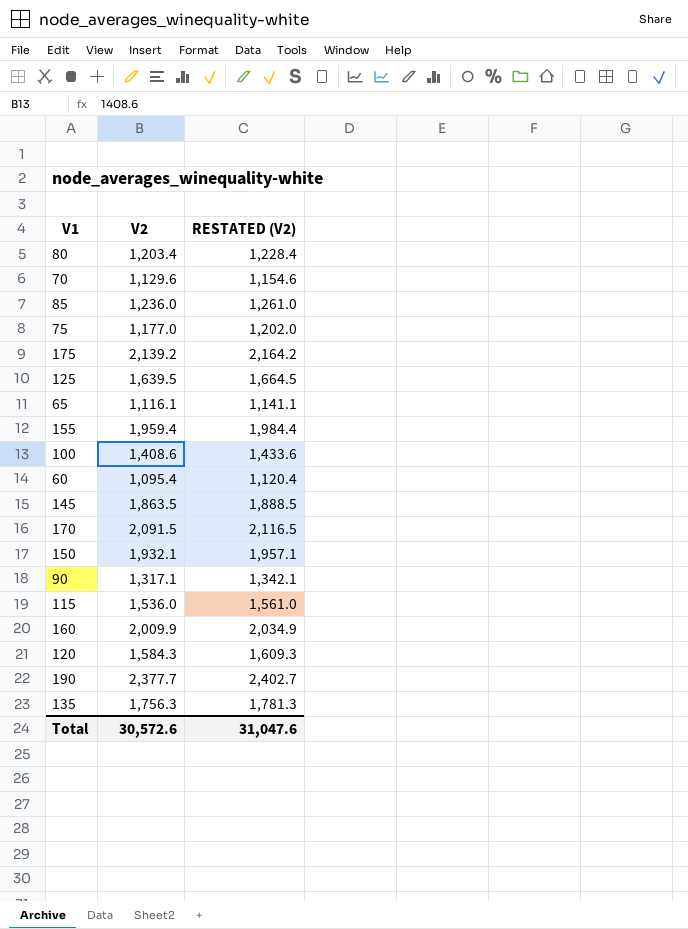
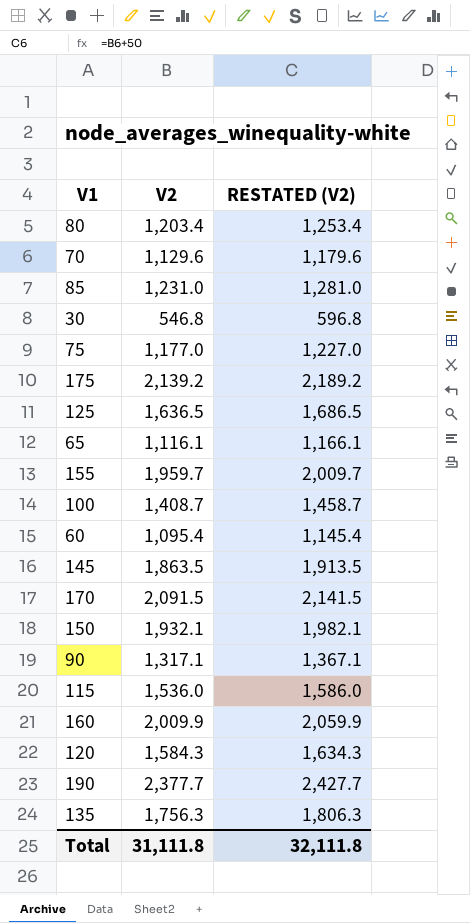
column RESTATED (V2) | formula: [V2] + 25 -> [V2] + 50
85 | V2: 1,236.0 -> 1,231.0
row 30: none -> 546.8 | 596.8
125 | V2: 1,639.5 -> 1,636.5
155 | V2: 1,959.4 -> 1,959.7
100 | V2: 1,408.6 -> 1,408.7
Total | V2: 30,572.6 -> 31,111.8
Total | RESTATED (V2): 31,047.6 -> 32,111.8

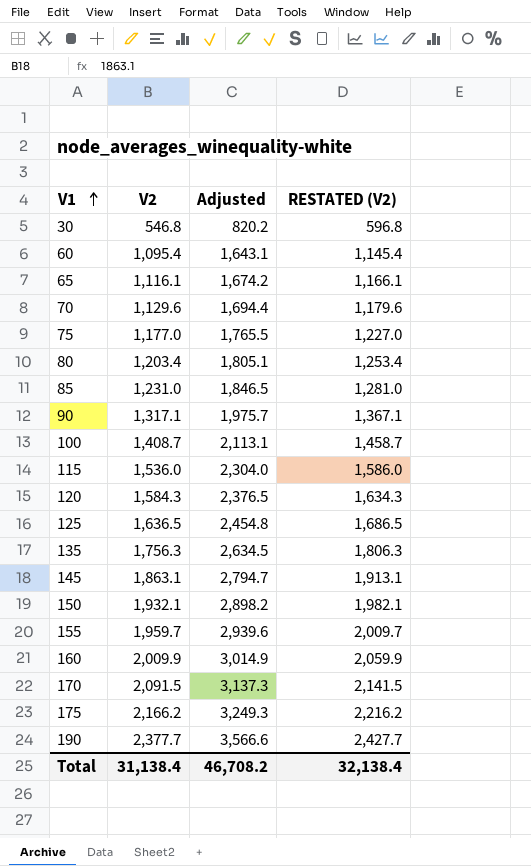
row order: none -> V1 ascending
column Adjusted | formula: none -> [V2] * 1.5
145 | V2: 1,863.5 -> 1,863.1
145 | RESTATED (V2): 1,913.5 -> 1,913.1
175 | V2: 2,139.2 -> 2,166.2
175 | RESTATED (V2): 2,189.2 -> 2,216.2
Total | V2: 31,111.8 -> 31,138.4
Total | RESTATED (V2): 32,111.8 -> 32,138.4

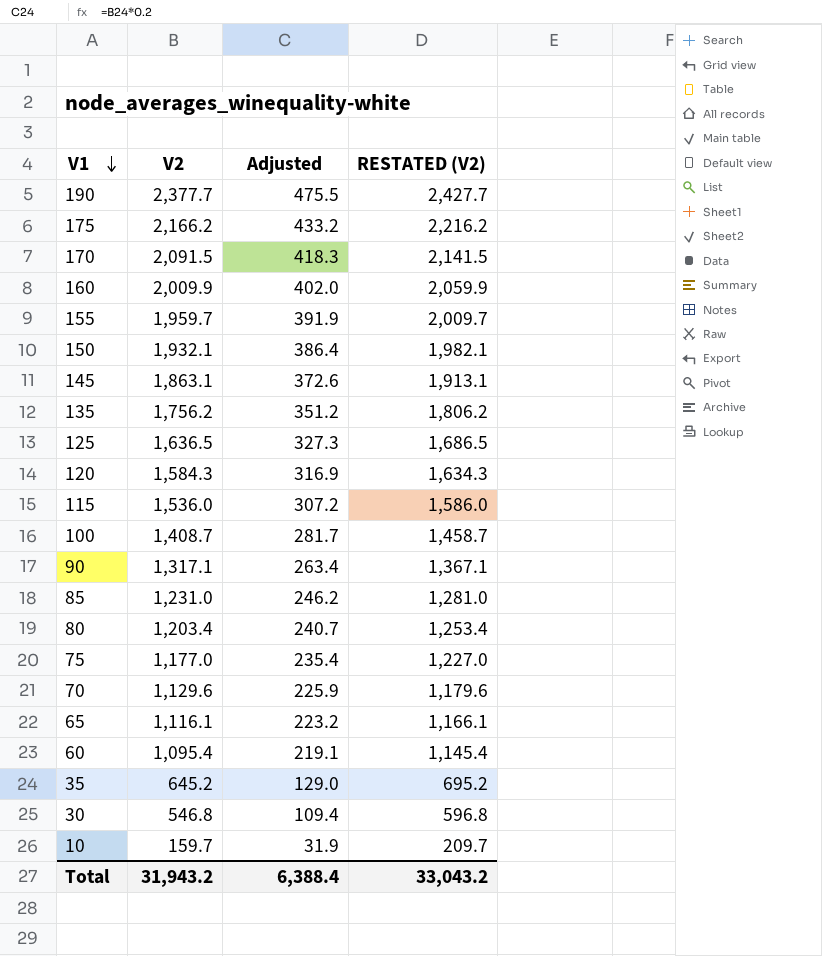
row order: V1 ascending -> V1 descending
column Adjusted | formula: [V2] * 1.5 -> [V2] * 0.2
135 | V2: 1,756.3 -> 1,756.2
135 | RESTATED (V2): 1,806.3 -> 1,806.2
row 35: none -> 645.2 | 129.0 | 695.2
row 10: none -> 159.7 | 31.9 | 209.7
Total | V2: 31,138.4 -> 31,943.2
Total | Adjusted: 46,708.2 -> 6,388.4
Total | RESTATED (V2): 32,138.4 -> 33,043.2

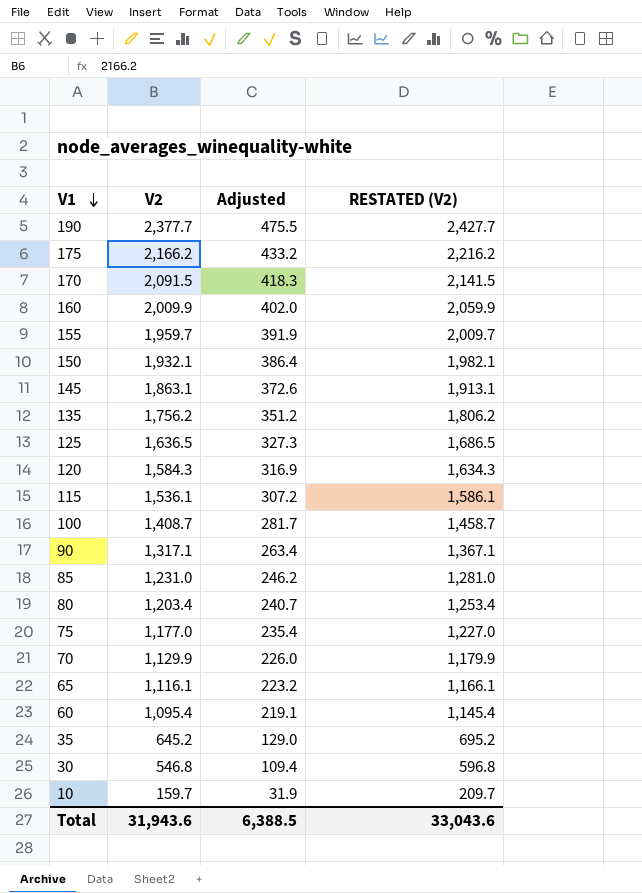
115 | V2: 1,536.0 -> 1,536.1
115 | RESTATED (V2): 1,586.0 -> 1,586.1
70 | V2: 1,129.6 -> 1,129.9
70 | Adjusted: 225.9 -> 226.0
70 | RESTATED (V2): 1,179.6 -> 1,179.9
Total | V2: 31,943.2 -> 31,943.6
Total | Adjusted: 6,388.4 -> 6,388.5
Total | RESTATED (V2): 33,043.2 -> 33,043.6

